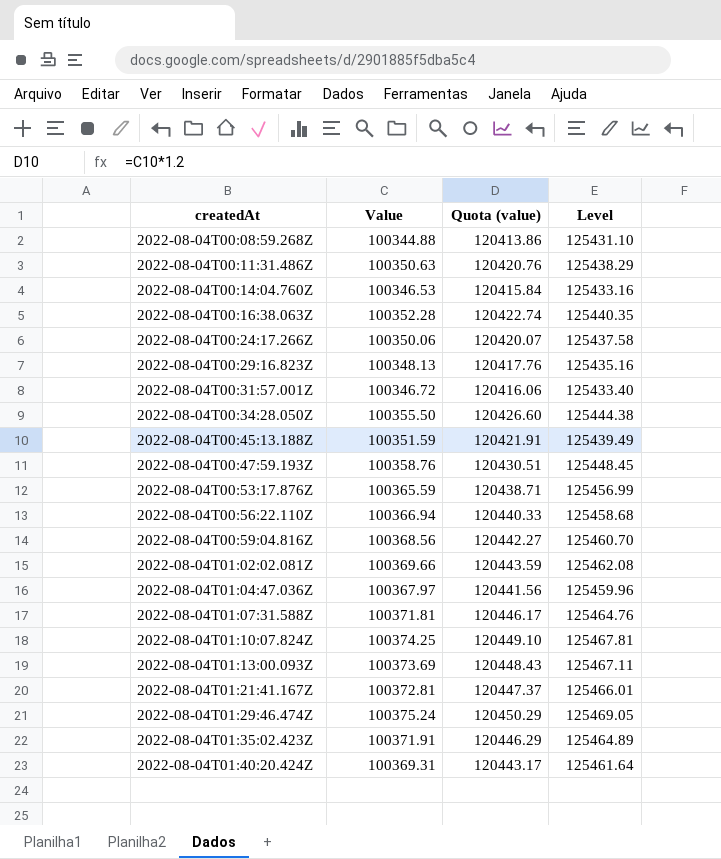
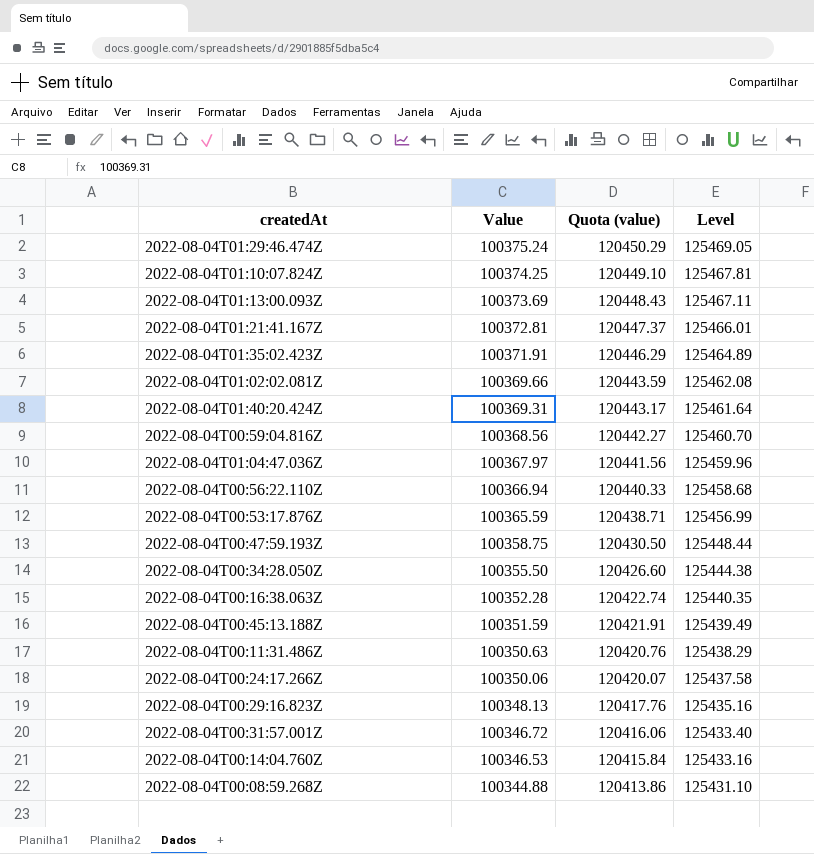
row order: createdAt ascending -> Value descending
row 2022-08-04T01:07:31.588Z: 100371.81 | 120446.17 | 125464.76 -> none
2022-08-04T00:47:59.193Z | Value: 100358.76 -> 100358.75
2022-08-04T00:47:59.193Z | Quota (value): 120430.51 -> 120430.50
2022-08-04T00:47:59.193Z | Level: 125448.45 -> 125448.44

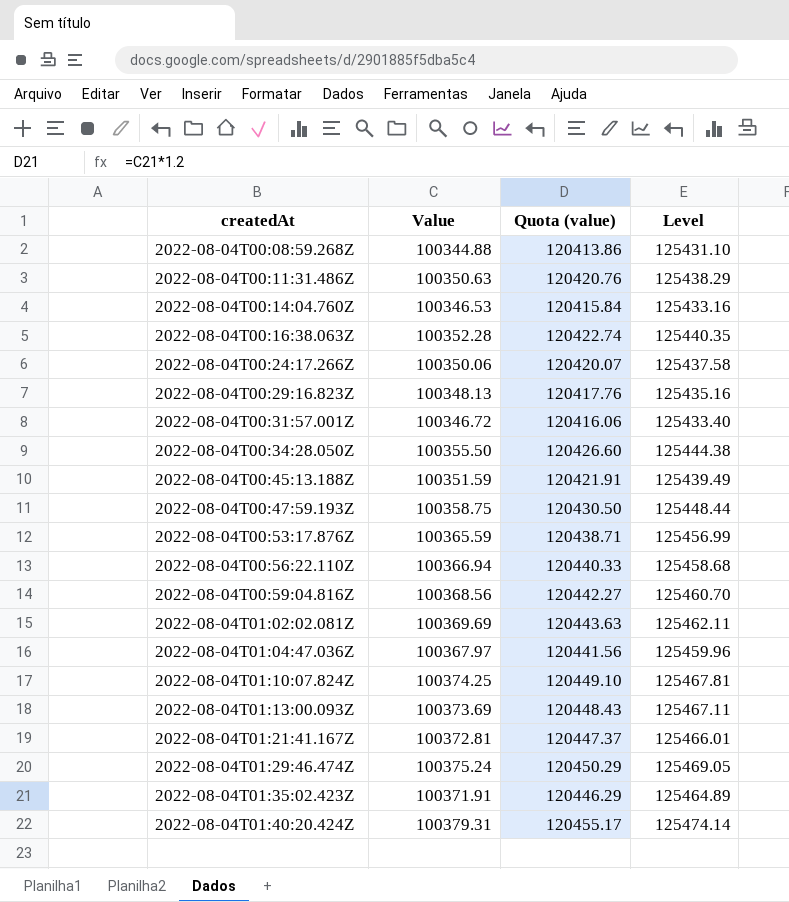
row order: Value descending -> createdAt ascending
2022-08-04T01:02:02.081Z | Value: 100369.66 -> 100369.69
2022-08-04T01:02:02.081Z | Quota (value): 120443.59 -> 120443.63
2022-08-04T01:02:02.081Z | Level: 125462.08 -> 125462.11
2022-08-04T01:40:20.424Z | Value: 100369.31 -> 100379.31
2022-08-04T01:40:20.424Z | Quota (value): 120443.17 -> 120455.17
2022-08-04T01:40:20.424Z | Level: 125461.64 -> 125474.14

